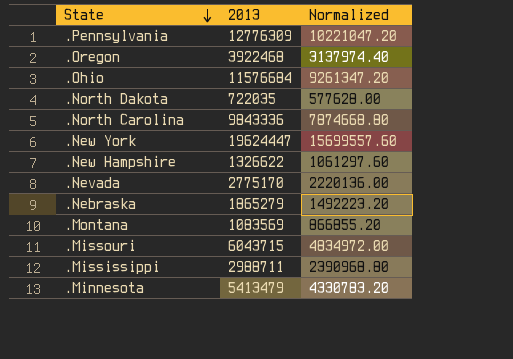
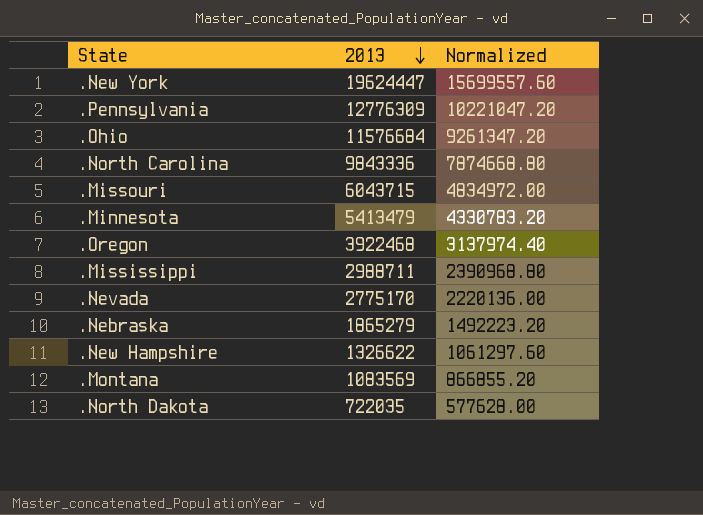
row order: State descending -> 2013 descending

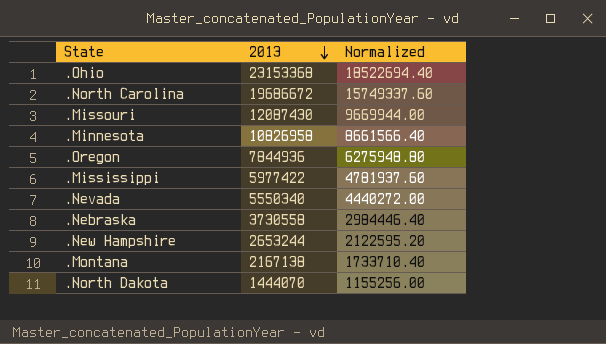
row .New York: 19624447 | 15699557.60 -> none
row .Pennsylvania: 12776309 | 10221047.20 -> none
.Ohio | 2013: 11576684 -> 23153368
.Ohio | Normalized: 9261347.20 -> 18522694.40
.North Carolina | 2013: 9843336 -> 19686672
.North Carolina | Normalized: 7874668.80 -> 15749337.60
.Missouri | 2013: 6043715 -> 12087430
.Missouri | Normalized: 4834972.00 -> 9669944.00
.Minnesota | 2013: 5413479 -> 10826958
.Minnesota | Normalized: 4330783.20 -> 8661566.40
.Oregon | 2013: 3922468 -> 7844936
.Oregon | Normalized: 3137974.40 -> 6275948.80
.Mississippi | 2013: 2988711 -> 5977422
.Mississippi | Normalized: 2390968.80 -> 4781937.60
.Nevada | 2013: 2775170 -> 5550340
.Nevada | Normalized: 2220136.00 -> 4440272.00
.Nebraska | 2013: 1865279 -> 3730558
.Nebraska | Normalized: 1492223.20 -> 2984446.40
.New Hampshire | 2013: 1326622 -> 2653244
.New Hampshire | Normalized: 1061297.60 -> 2122595.20
.Montana | 2013: 1083569 -> 2167138
.Montana | Normalized: 866855.20 -> 1733710.40
.North Dakota | 2013: 722035 -> 1444070
.North Dakota | Normalized: 577628.00 -> 1155256.00

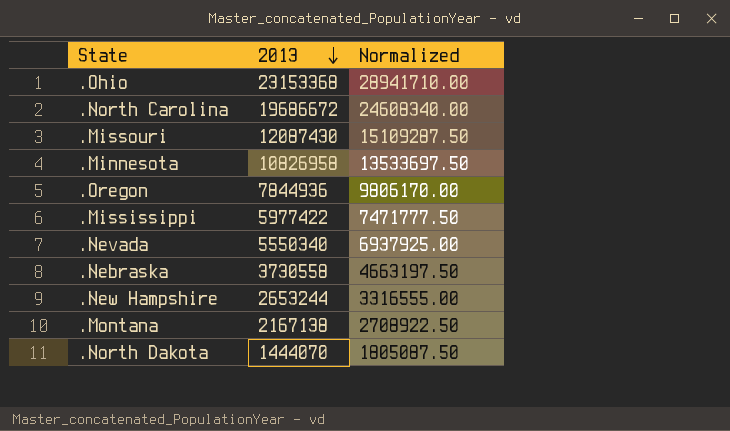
column Normalized | formula: [2013] * 0.8 -> [2013] * 1.25

